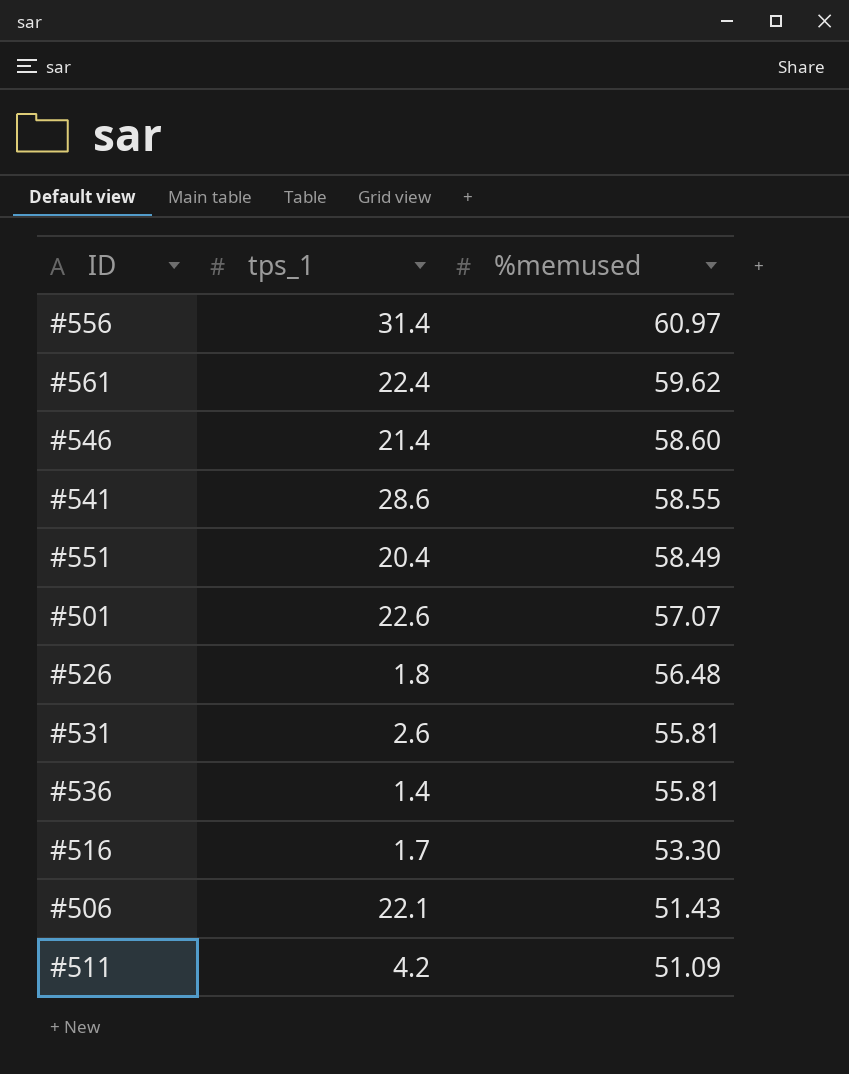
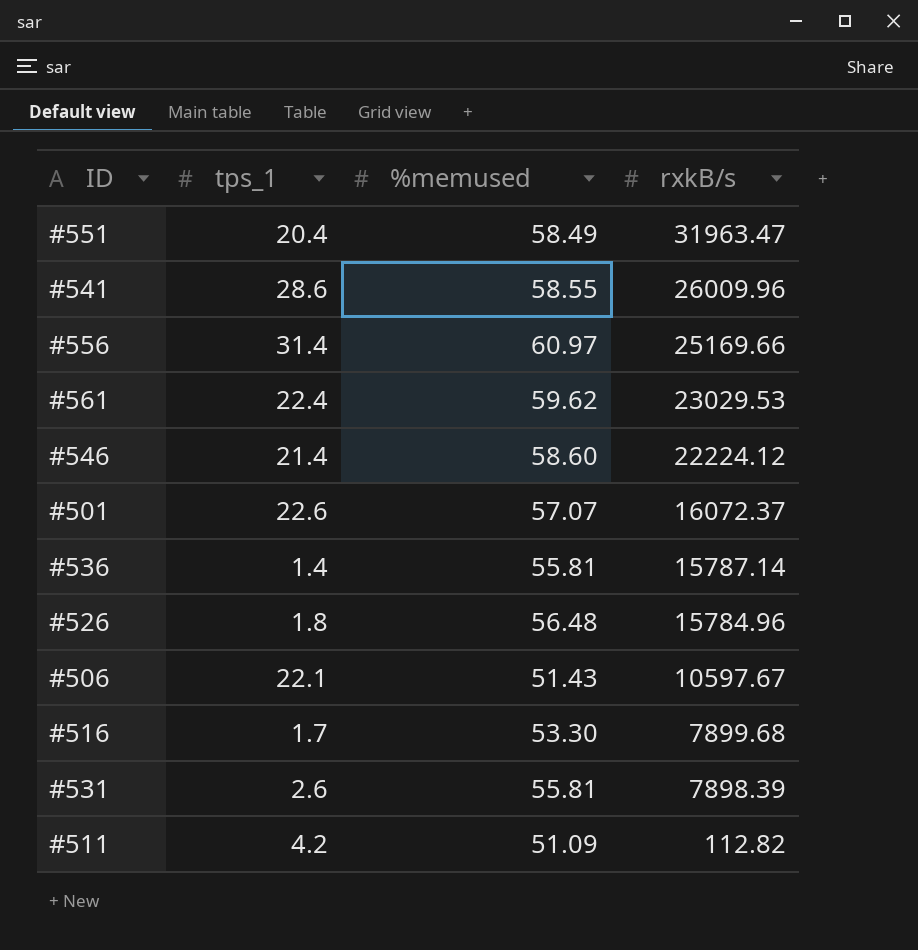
row order: %memused descending -> rxkB/s descending
column rxkB/s | position: none -> 4

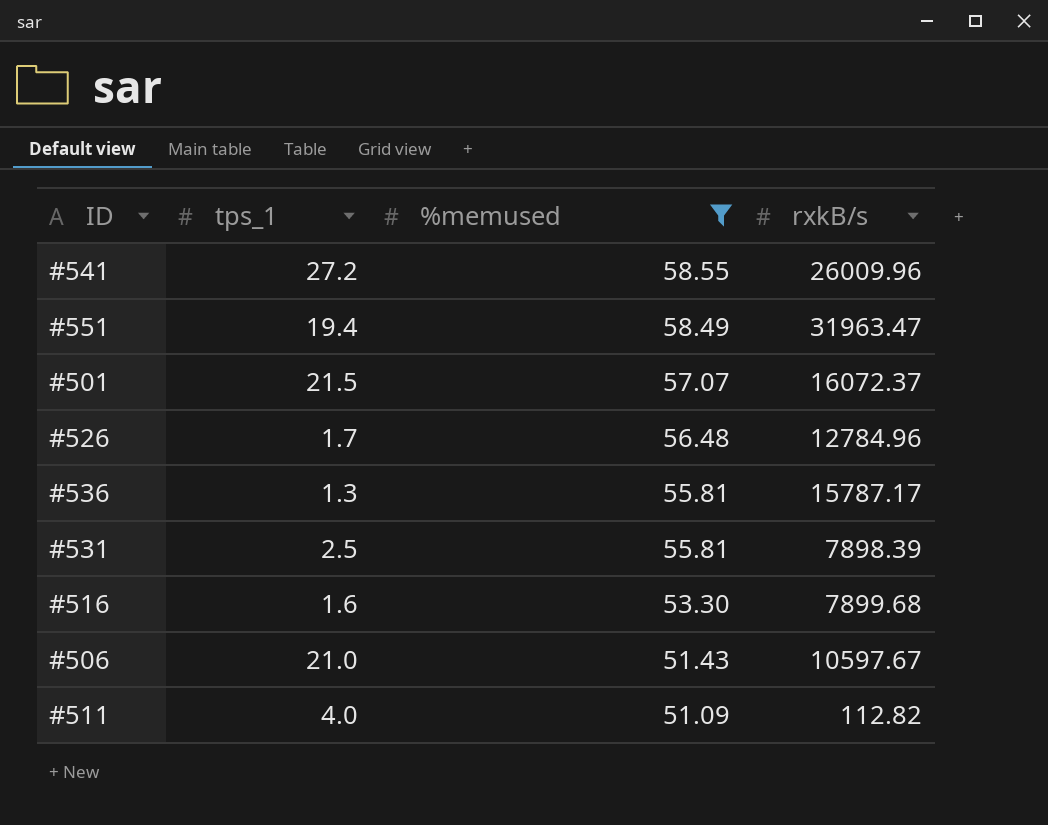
filter: none -> %memused <= 58.55
row order: rxkB/s descending -> %memused descending
#541 | tps_1: 28.6 -> 27.2
#551 | tps_1: 20.4 -> 19.4
#501 | tps_1: 22.6 -> 21.5
#526 | tps_1: 1.8 -> 1.7
#526 | rxkB/s: 15784.96 -> 12784.96
#536 | tps_1: 1.4 -> 1.3
#536 | rxkB/s: 15787.14 -> 15787.17
#531 | tps_1: 2.6 -> 2.5
#516 | tps_1: 1.7 -> 1.6
#506 | tps_1: 22.1 -> 21.0
#511 | tps_1: 4.2 -> 4.0

